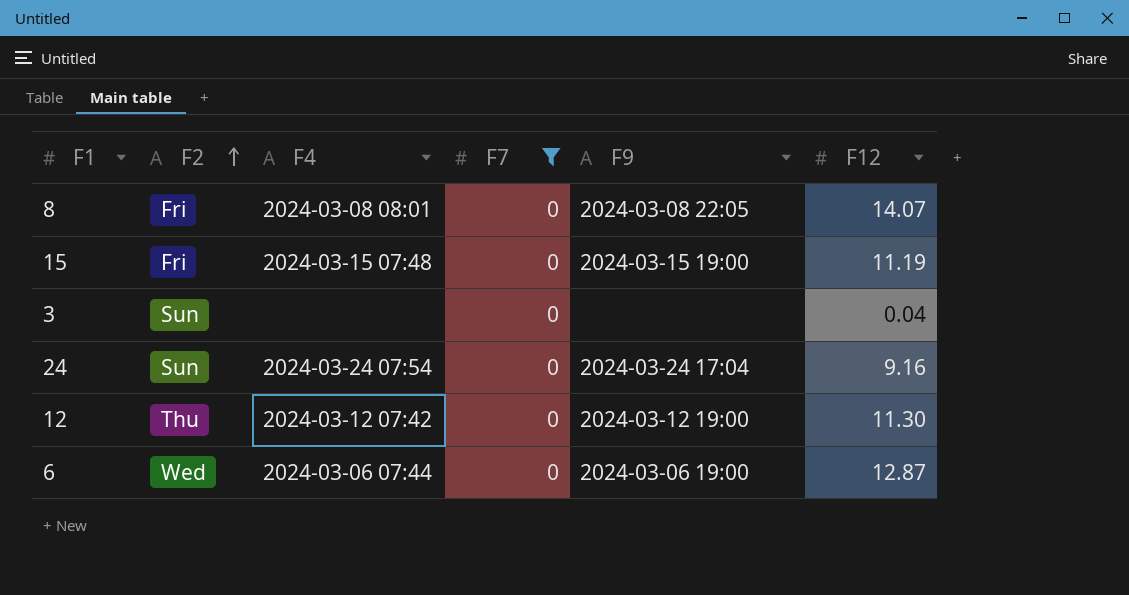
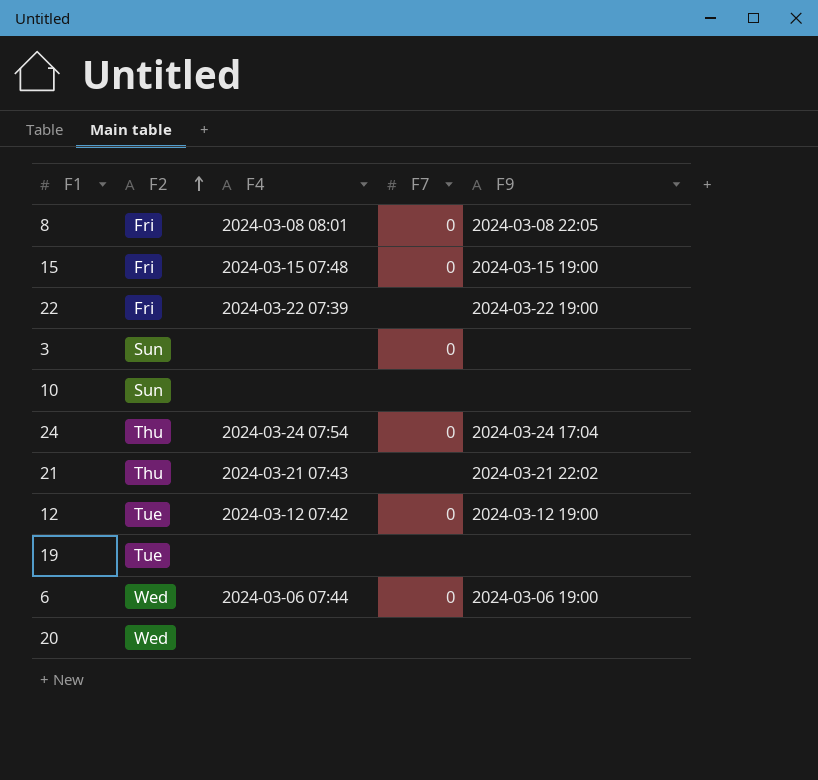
filter: F7 = 0 -> none
column F12 | position: 6 -> none
24 | F2: Sun -> Thu
12 | F2: Thu -> Tue

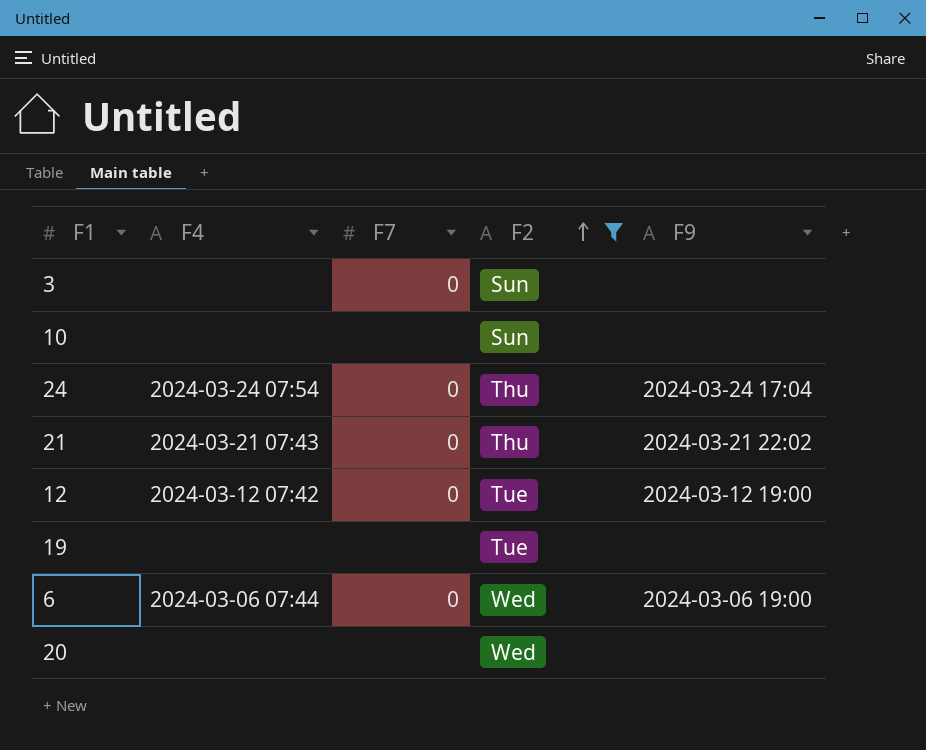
filter: none -> F2 != Fri
column F2 | position: 2 -> 4
21 | F7: none -> 0

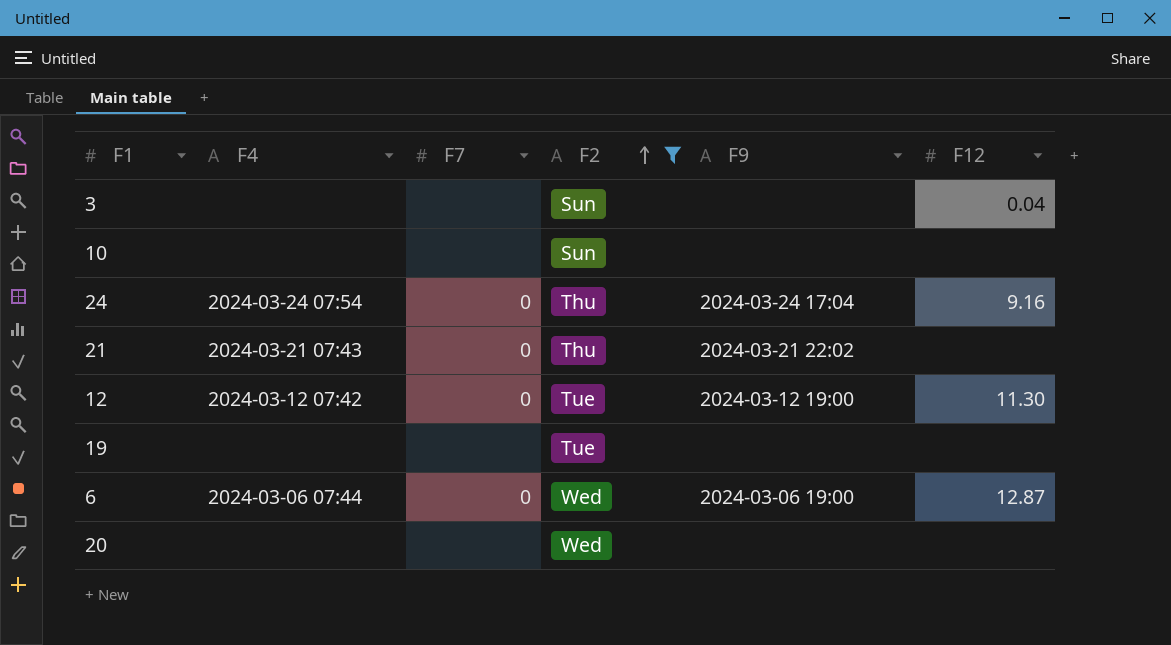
column F12 | position: none -> 6
3 | F7: 0 -> none

